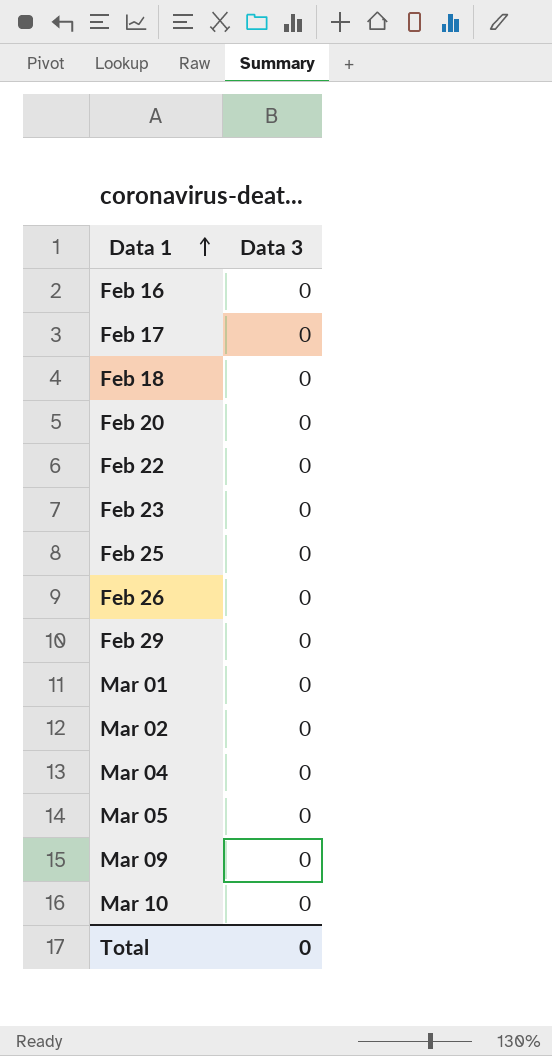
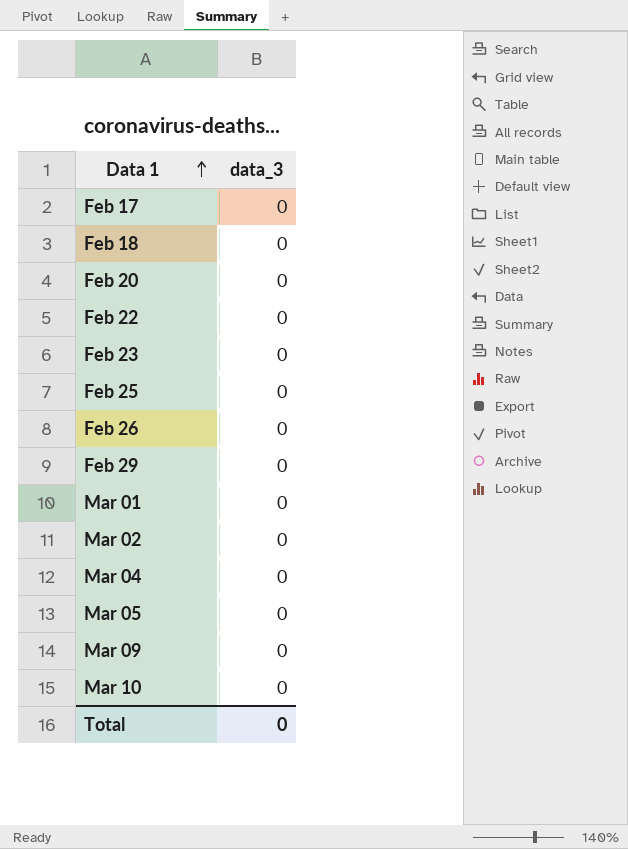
column name: Data 3 -> data_3
row Feb 16: 0 -> none

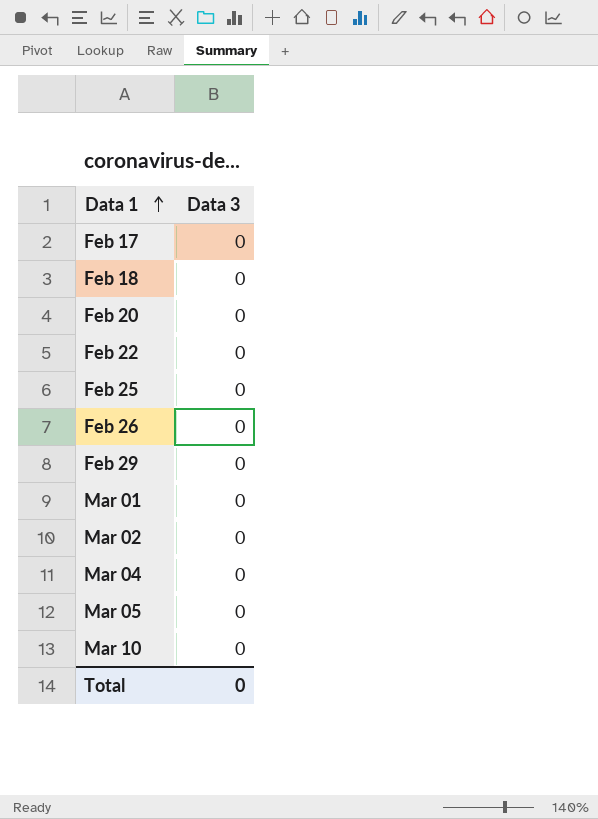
column name: data_3 -> Data 3
row Feb 23: 0 -> none
row Mar 09: 0 -> none

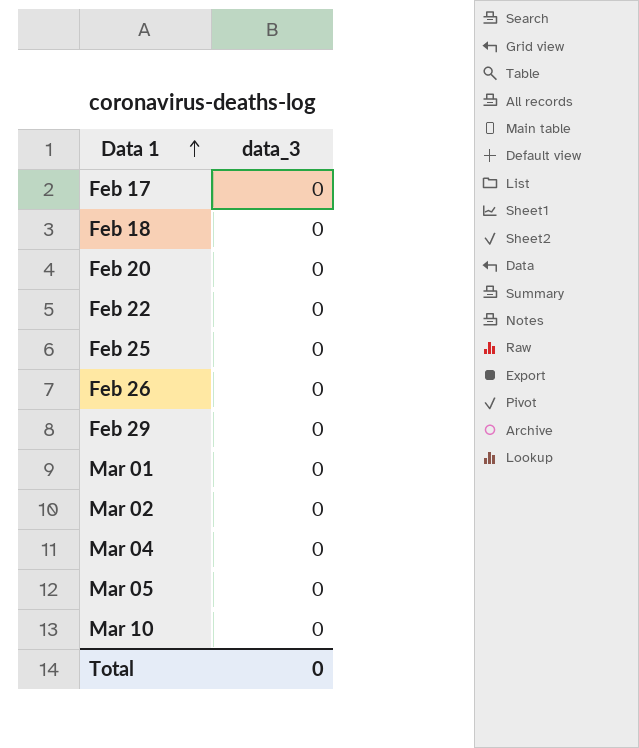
column name: Data 3 -> data_3

